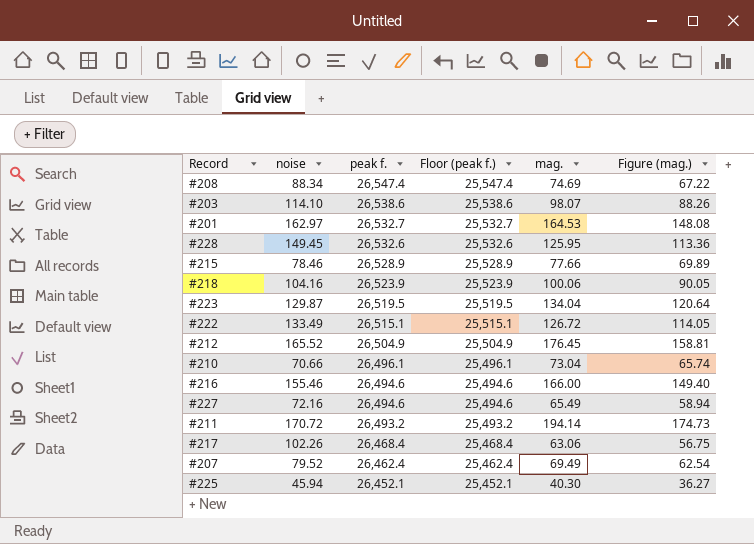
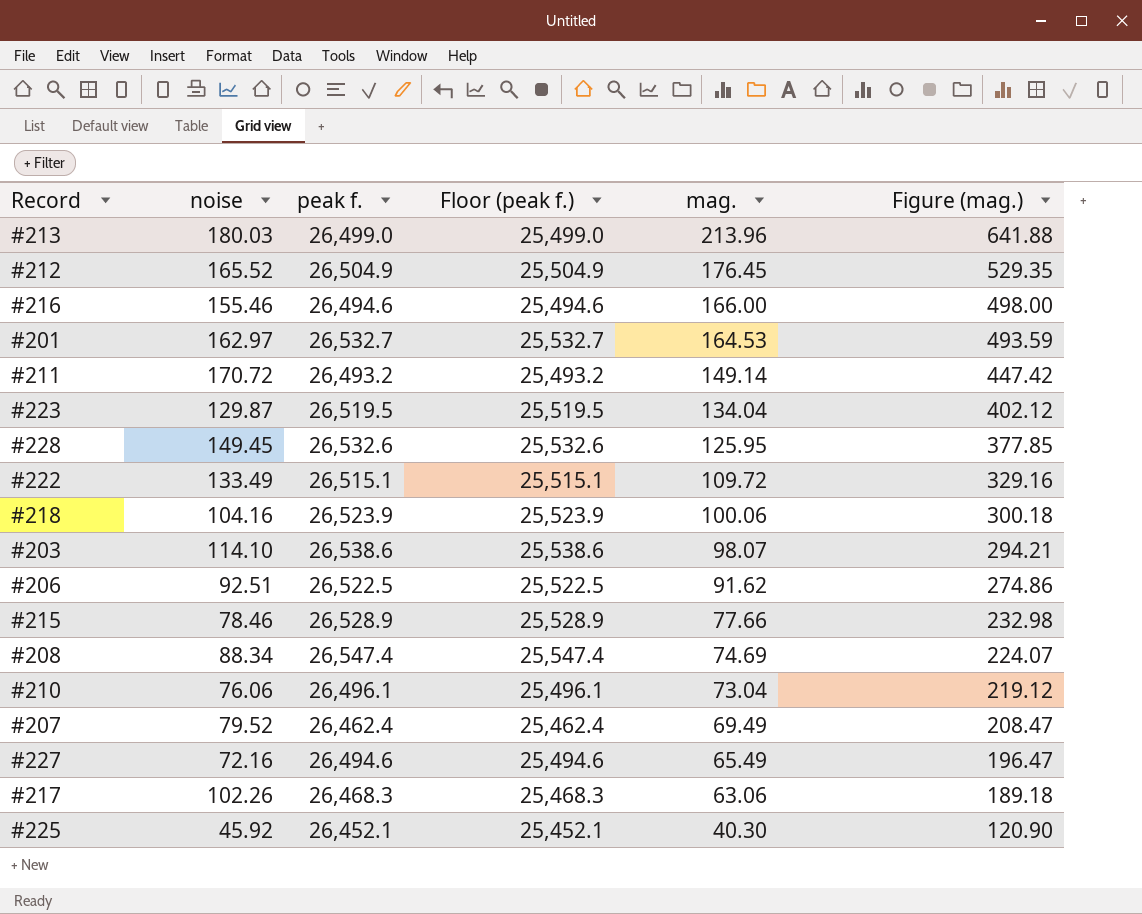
row order: peak f. descending -> mag. descending
column Figure (mag.) | formula: [mag.] * 0.9 -> [mag.] * 3
row #213: none -> 180.03 | 26,499.0 | 25,499.0 | 213.96 | 641.88
#211 | mag.: 194.14 -> 149.14
#222 | mag.: 126.72 -> 109.72
row #206: none -> 92.51 | 26,522.5 | 25,522.5 | 91.62 | 274.86
#210 | noise: 70.66 -> 76.06
#217 | peak f.: 26,468.4 -> 26,468.3
#217 | Floor (peak f.): 25,468.4 -> 25,468.3
#225 | noise: 45.94 -> 45.92

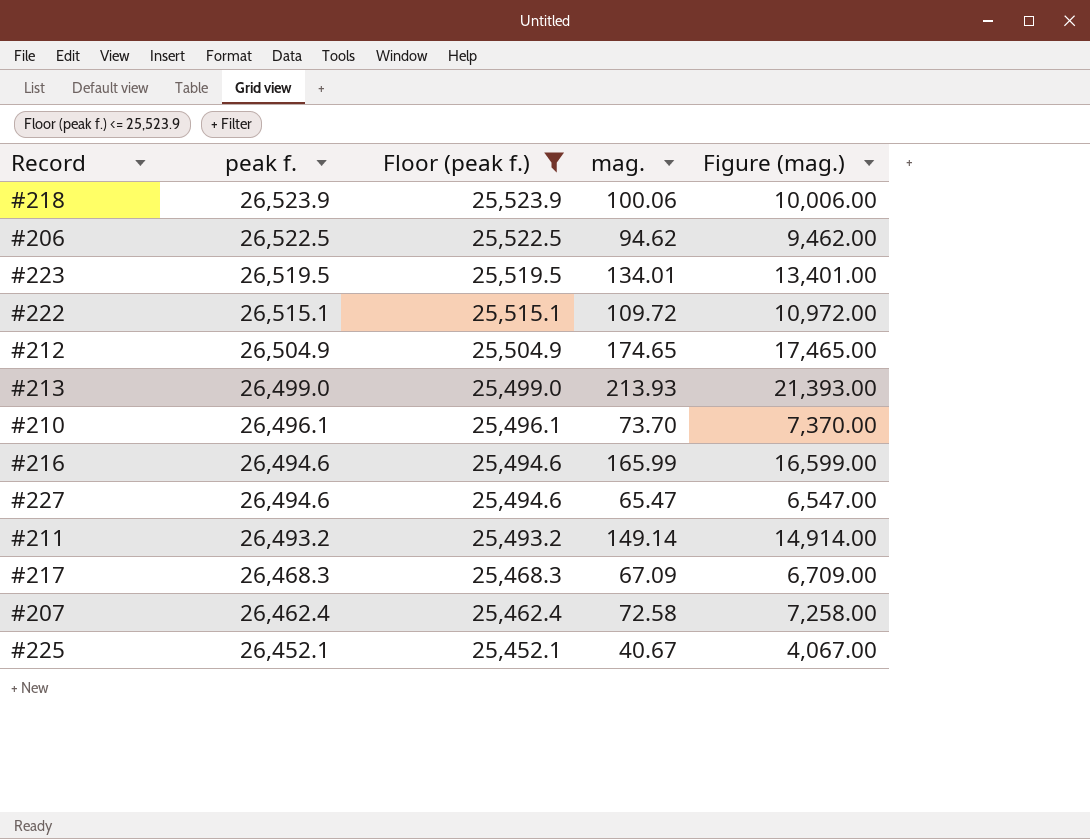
filter: none -> Floor (peak f.) <= 25,523.9
row order: mag. descending -> peak f. descending
column noise | position: 2 -> none
column Figure (mag.) | formula: [mag.] * 3 -> [mag.] * 100
#206 | mag.: 91.62 -> 94.62
#223 | mag.: 134.04 -> 134.01
#212 | mag.: 176.45 -> 174.65
#213 | mag.: 213.96 -> 213.93
#210 | mag.: 73.04 -> 73.70
#216 | mag.: 166.00 -> 165.99
#227 | mag.: 65.49 -> 65.47
#217 | mag.: 63.06 -> 67.09
#207 | mag.: 69.49 -> 72.58
#225 | mag.: 40.30 -> 40.67

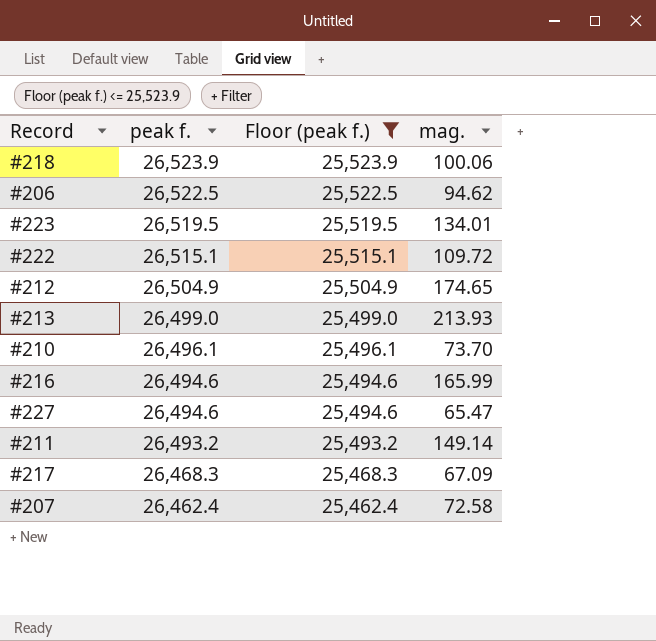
column Figure (mag.) | formula: [mag.] * 100 -> none
row #225: 26,452.1 | 25,452.1 | 40.67 | 4,067.00 -> none

